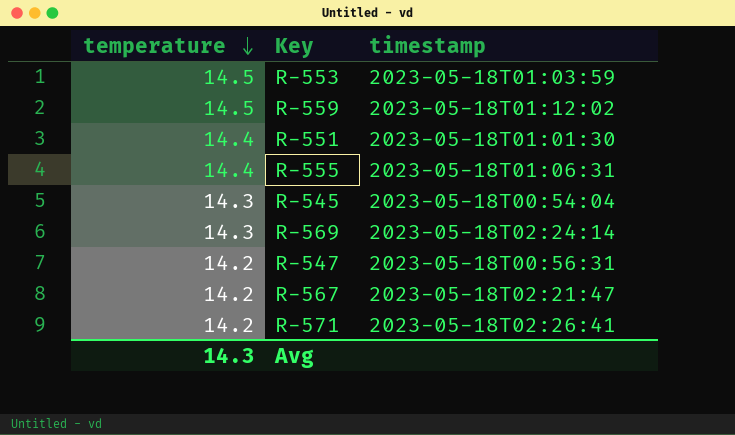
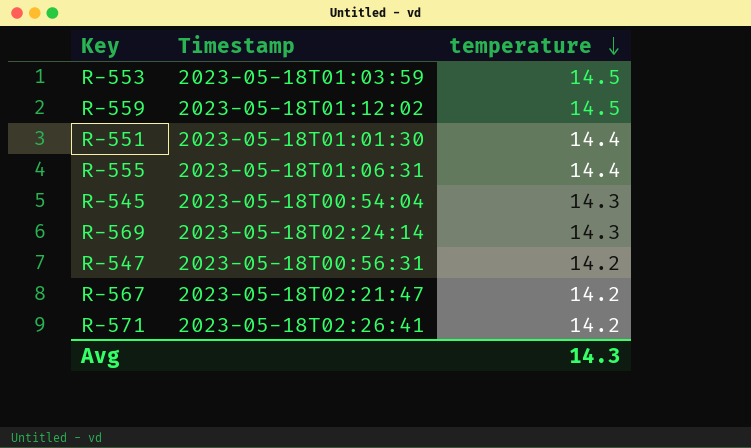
column name: timestamp -> Timestamp
column temperature | position: 1 -> 3

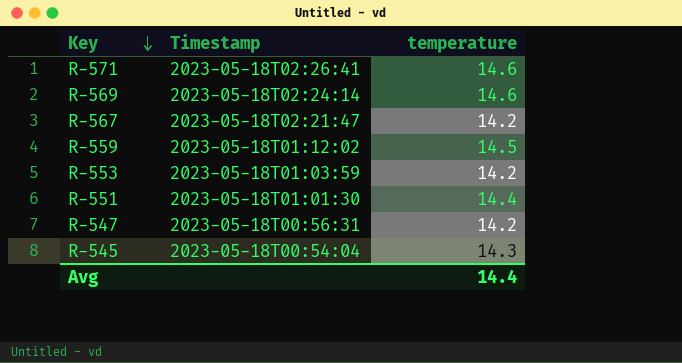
row order: temperature descending -> Key descending
row R-555: 2023-05-18T01:06:31 | 14.4 -> none
R-571 | temperature: 14.2 -> 14.6
R-569 | temperature: 14.3 -> 14.6
R-553 | temperature: 14.5 -> 14.2
Avg | temperature: 14.3 -> 14.4

